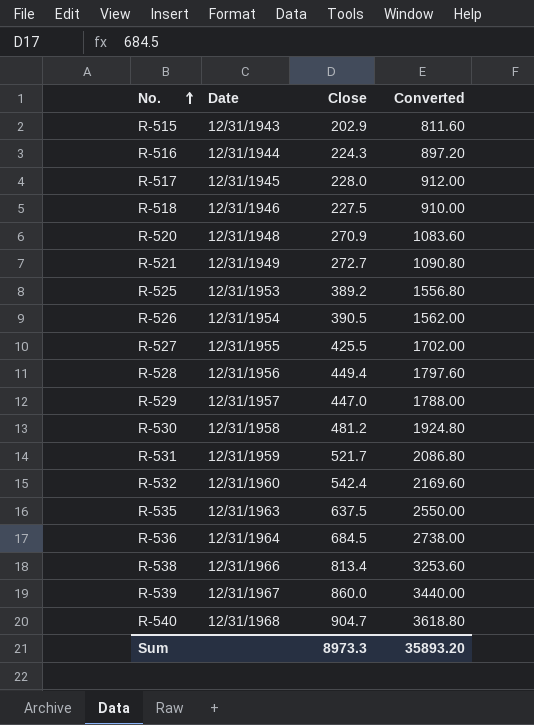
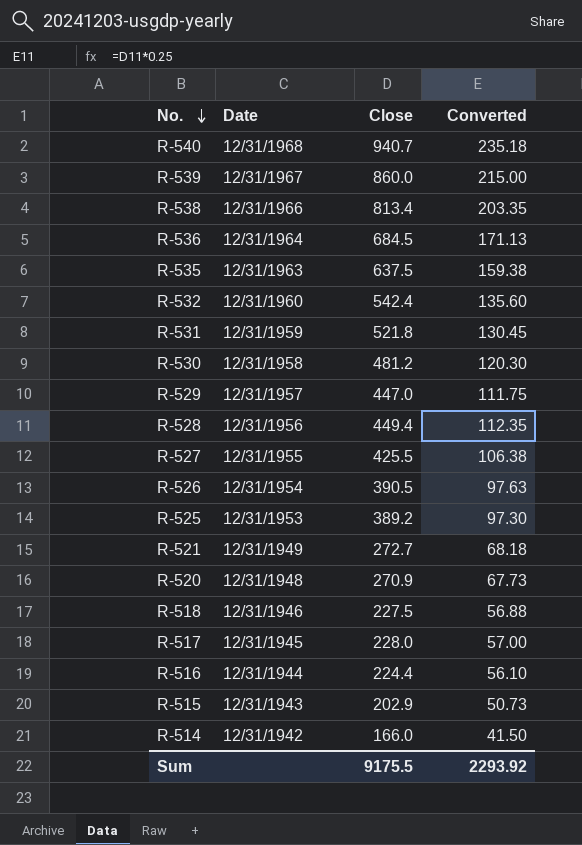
row order: No. ascending -> No. descending
column Converted | formula: [Close] * 4 -> [Close] * 0.25
R-540 | Close: 904.7 -> 940.7
R-531 | Close: 521.7 -> 521.8
R-516 | Close: 224.3 -> 224.4
row R-514: none -> 12/31/1942 | 166.0 | 41.50
Sum | Close: 8973.3 -> 9175.5
Sum | Converted: 35893.20 -> 2293.92

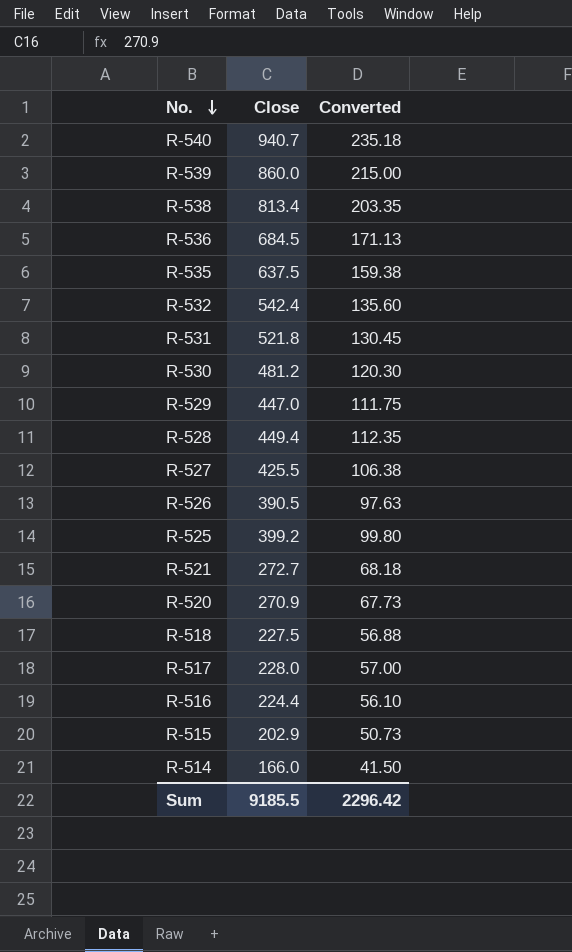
column Date | position: 2 -> none
R-525 | Close: 389.2 -> 399.2
R-525 | Converted: 97.30 -> 99.80
Sum | Close: 9175.5 -> 9185.5
Sum | Converted: 2293.92 -> 2296.42

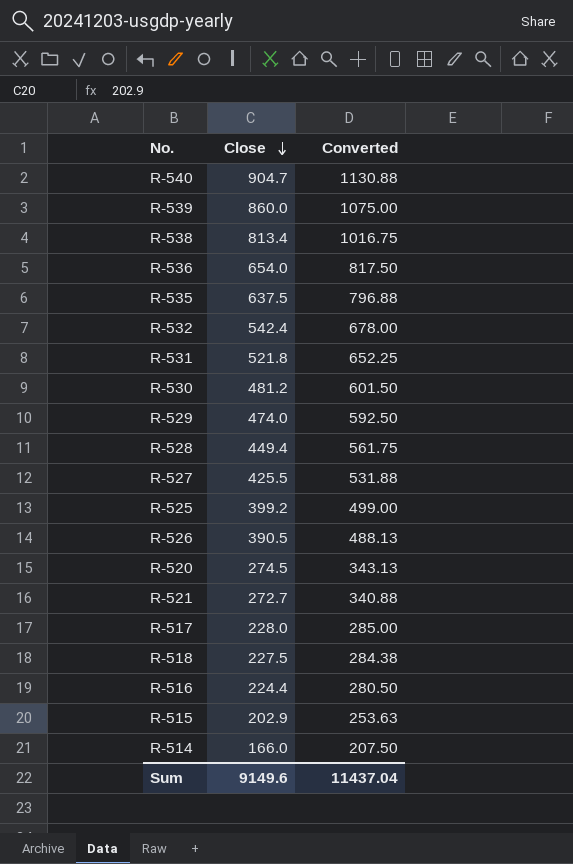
row order: No. descending -> Close descending
column Converted | formula: [Close] * 0.25 -> [Close] * 1.25
R-540 | Close: 940.7 -> 904.7
R-536 | Close: 684.5 -> 654.0
R-529 | Close: 447.0 -> 474.0
R-520 | Close: 270.9 -> 274.5
Sum | Close: 9185.5 -> 9149.6
Sum | Converted: 2296.42 -> 11437.04

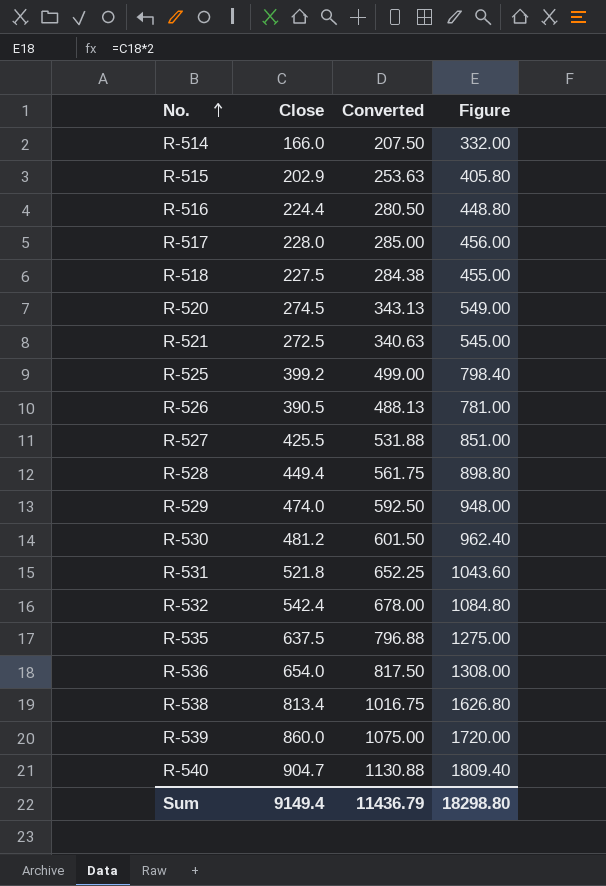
row order: Close descending -> No. ascending
column Figure | formula: none -> [Close] * 2
R-521 | Close: 272.7 -> 272.5
R-521 | Converted: 340.88 -> 340.63
Sum | Close: 9149.6 -> 9149.4
Sum | Converted: 11437.04 -> 11436.79

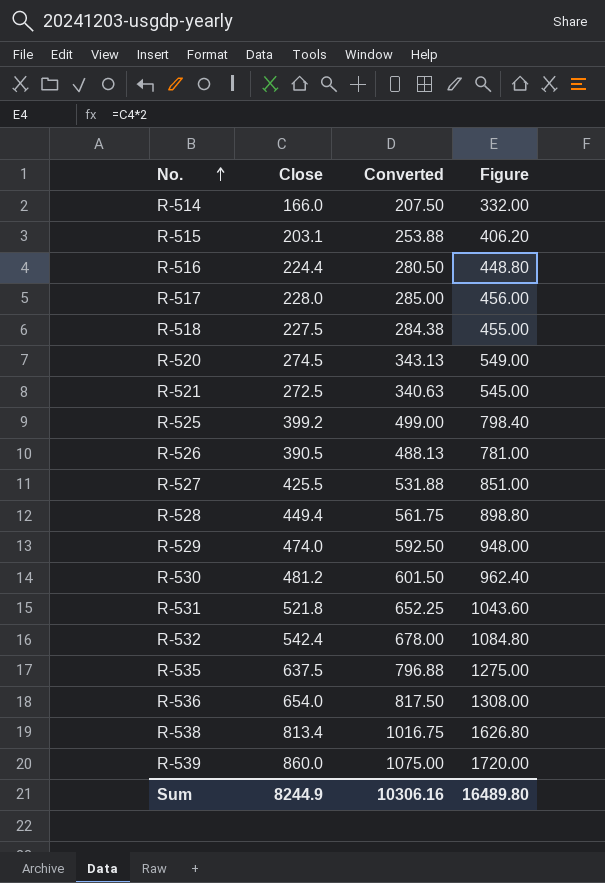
row R-540: 904.7 | 1130.88 | 1809.40 -> none
R-515 | Close: 202.9 -> 203.1
R-515 | Converted: 253.63 -> 253.88
R-515 | Figure: 405.80 -> 406.20
Sum | Close: 9149.4 -> 8244.9
Sum | Converted: 11436.79 -> 10306.16
Sum | Figure: 18298.80 -> 16489.80

